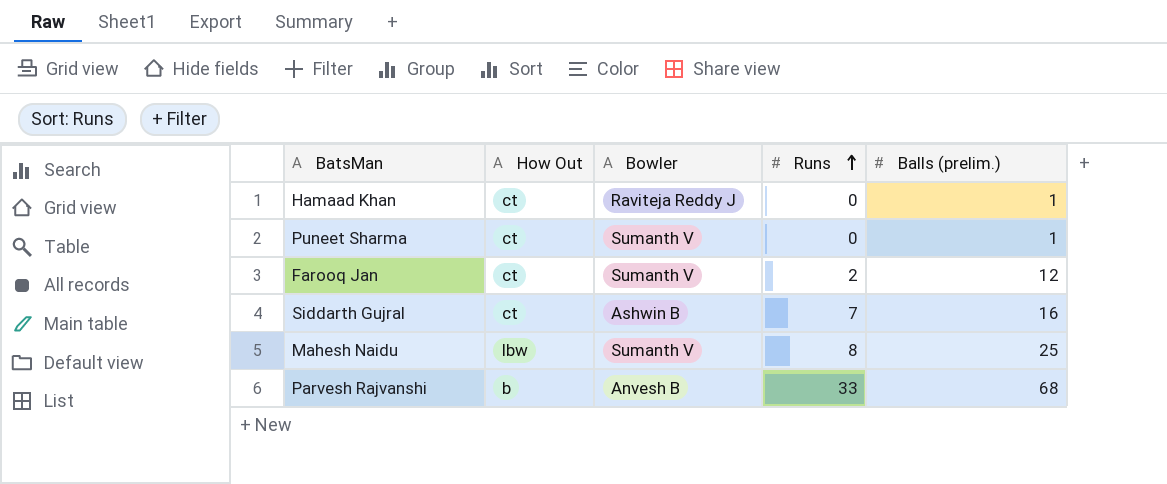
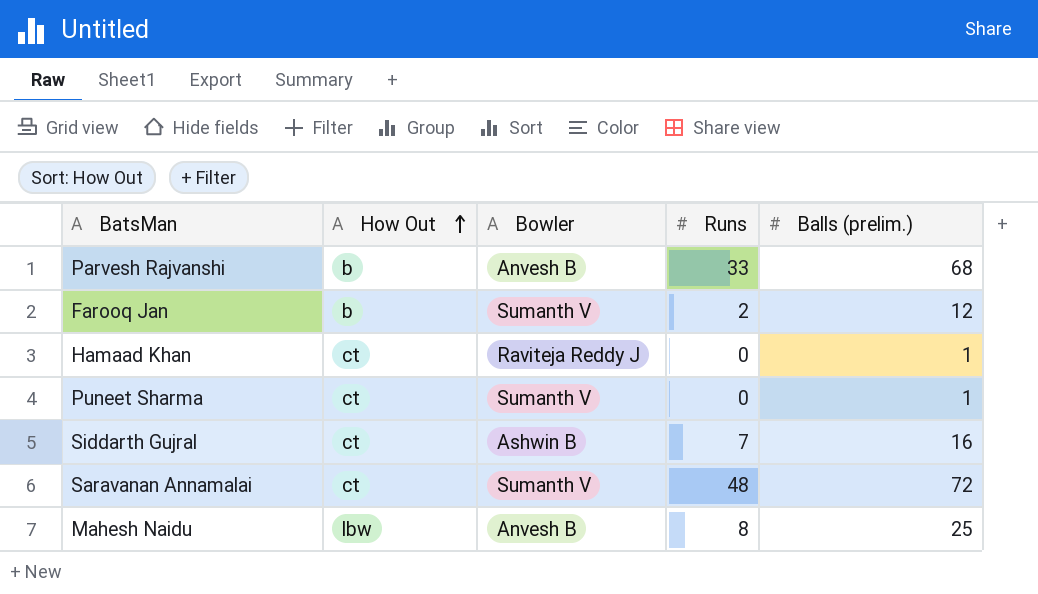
row order: Runs ascending -> How Out ascending
Farooq Jan | How Out: ct -> b
row Saravanan Annamalai: none -> ct | Sumanth V | 48 | 72
Mahesh Naidu | Bowler: Sumanth V -> Anvesh B

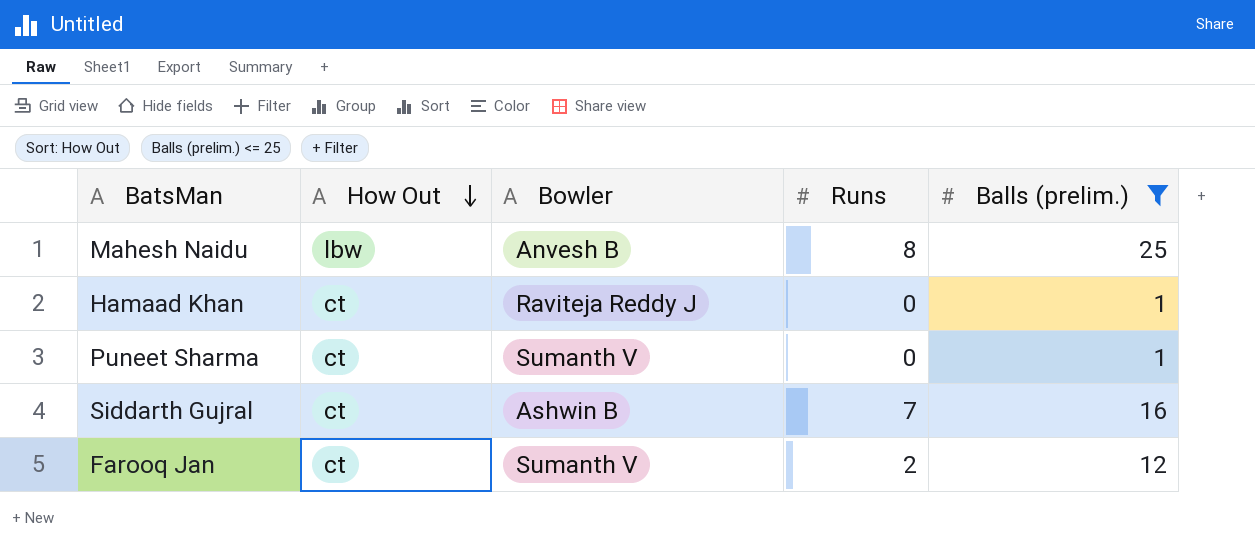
filter: none -> Balls (prelim.) <= 25
row order: How Out ascending -> How Out descending
Farooq Jan | How Out: b -> ct

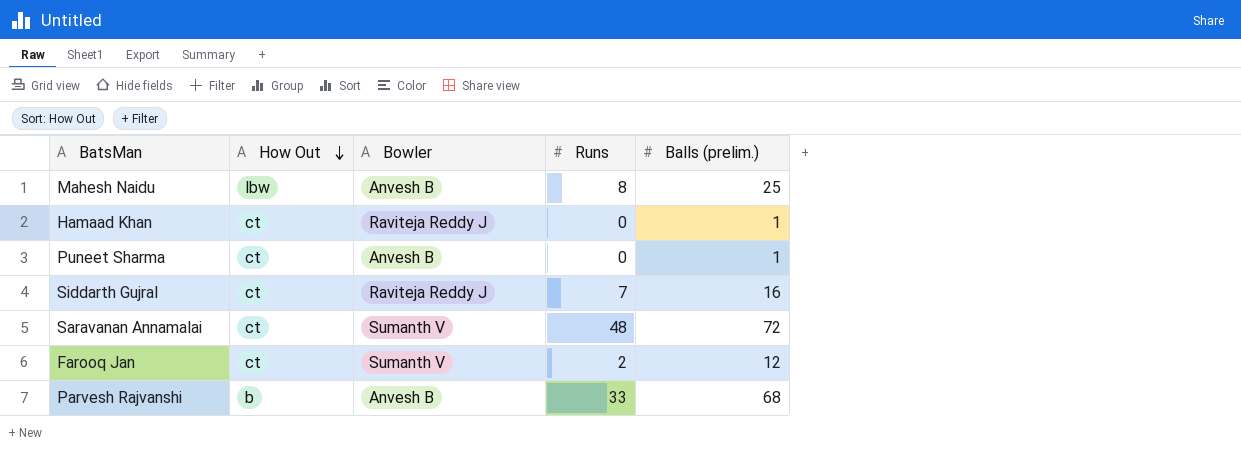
filter: Balls (prelim.) <= 25 -> none
Puneet Sharma | Bowler: Sumanth V -> Anvesh B
Siddarth Gujral | Bowler: Ashwin B -> Raviteja Reddy J

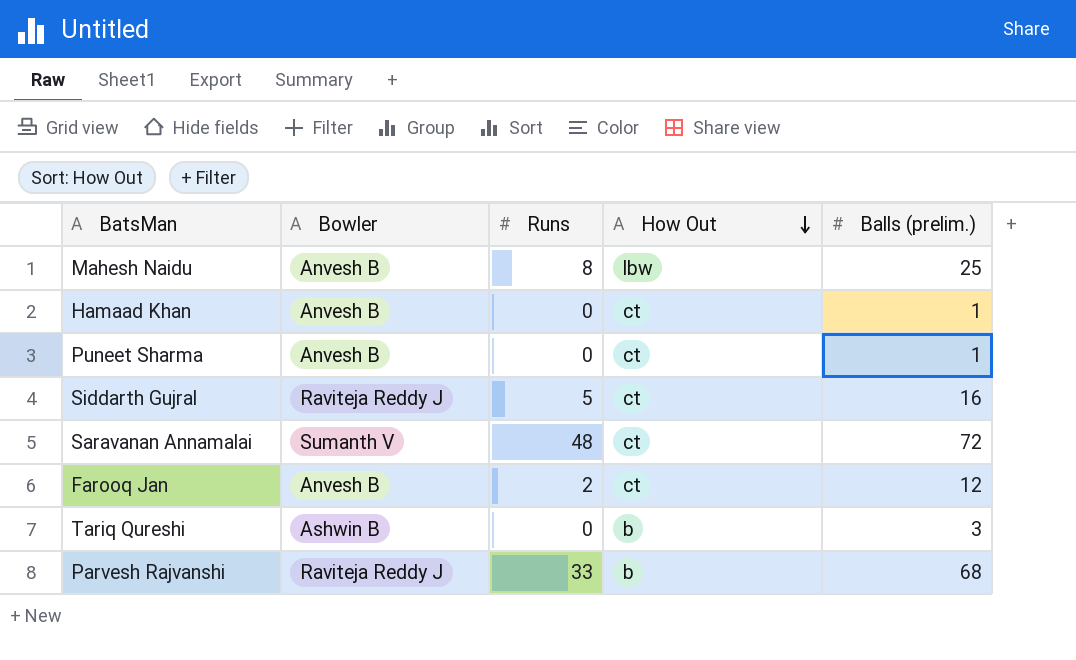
column How Out | position: 2 -> 4
Hamaad Khan | Bowler: Raviteja Reddy J -> Anvesh B
Siddarth Gujral | Runs: 7 -> 5
Farooq Jan | Bowler: Sumanth V -> Anvesh B
row Tariq Qureshi: none -> Ashwin B | 0 | b | 3
Parvesh Rajvanshi | Bowler: Anvesh B -> Raviteja Reddy J

